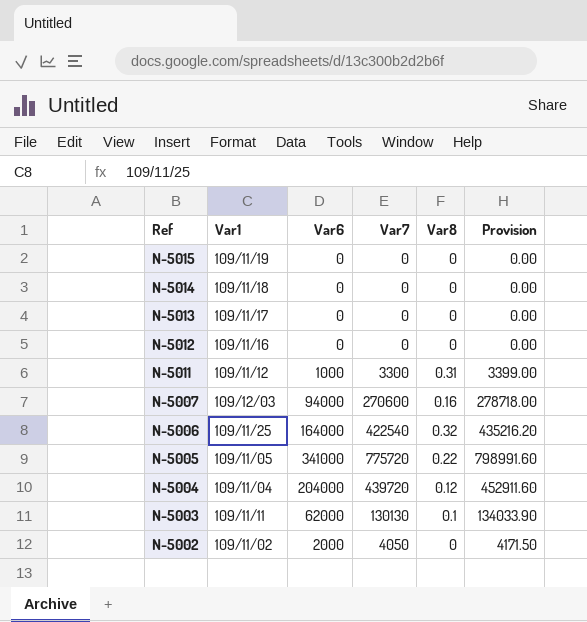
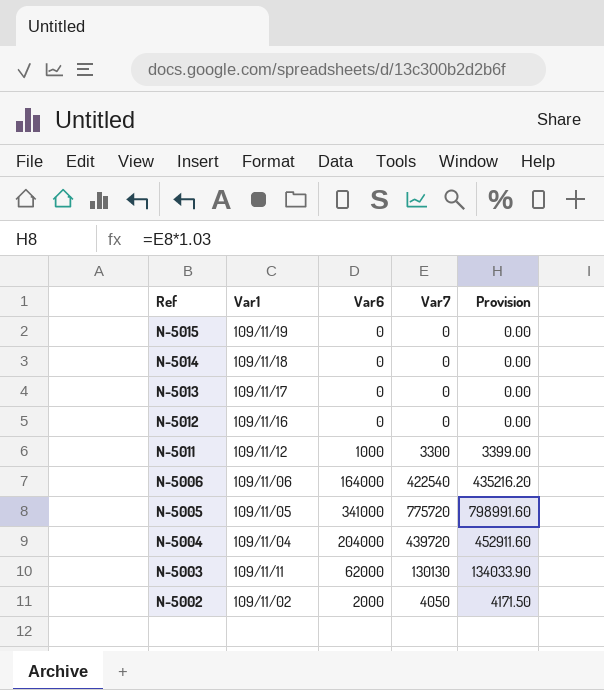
column Var8 | position: 5 -> none
row N-5007: 109/12/03 | 94000 | 270600 | 0.16 | 278718.00 -> none
N-5006 | Var1: 109/11/25 -> 109/11/06

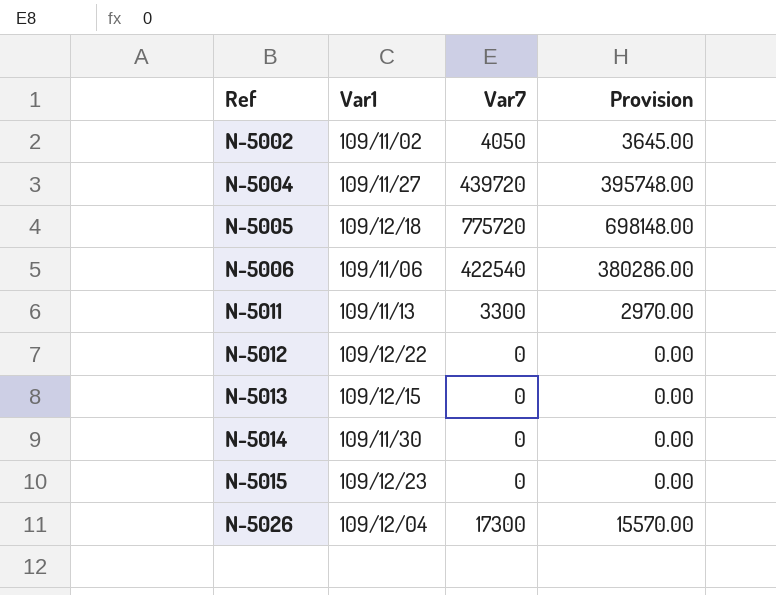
row order: Ref descending -> Ref ascending
column Var6 | position: 3 -> none
column Provision | formula: [Var7] * 1.03 -> [Var7] * 0.9
row N-5003: 109/11/11 | 62000 | 130130 | 134033.90 -> none
N-5004 | Var1: 109/11/04 -> 109/11/27
N-5005 | Var1: 109/11/05 -> 109/12/18
N-5011 | Var1: 109/11/12 -> 109/11/13
N-5012 | Var1: 109/11/16 -> 109/12/22
N-5013 | Var1: 109/11/17 -> 109/12/15
N-5014 | Var1: 109/11/18 -> 109/11/30
N-5015 | Var1: 109/11/19 -> 109/12/23
row N-5026: none -> 109/12/04 | 17300 | 15570.00

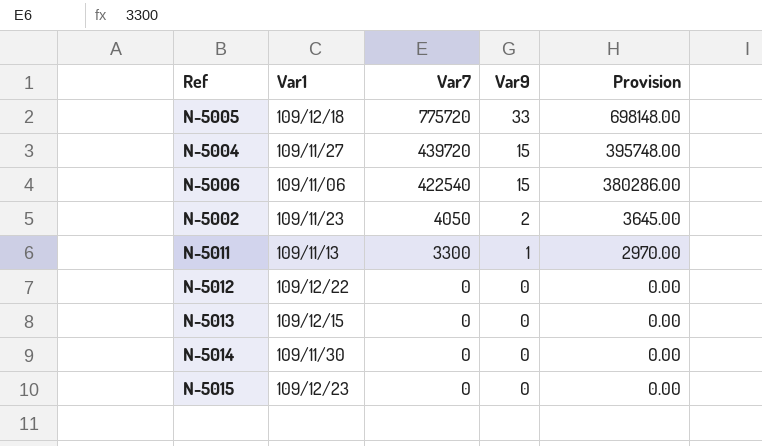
row order: Ref ascending -> Var7 descending
column Var9 | position: none -> 4
row N-5026: 109/12/04 | 17300 | 15570.00 -> none
N-5002 | Var1: 109/11/02 -> 109/11/23

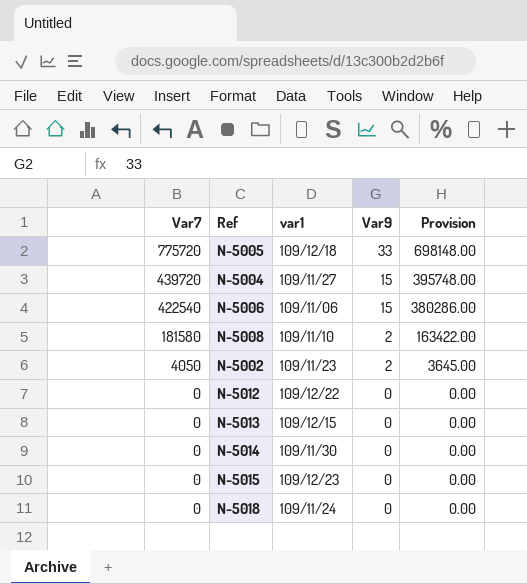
column Var7 | position: 3 -> 1
column name: Var1 -> var1
row N-5011: 109/11/13 | 3300 | 1 | 2970.00 -> none
row N-5008: none -> 181580 | 109/11/10 | 2 | 163422.00
row N-5018: none -> 0 | 109/11/24 | 0 | 0.00

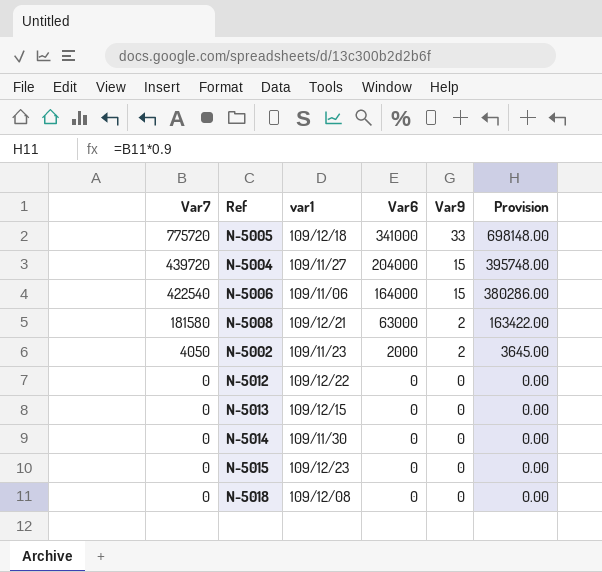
column Var6 | position: none -> 4
N-5008 | var1: 109/11/10 -> 109/12/21
N-5018 | var1: 109/11/24 -> 109/12/08

